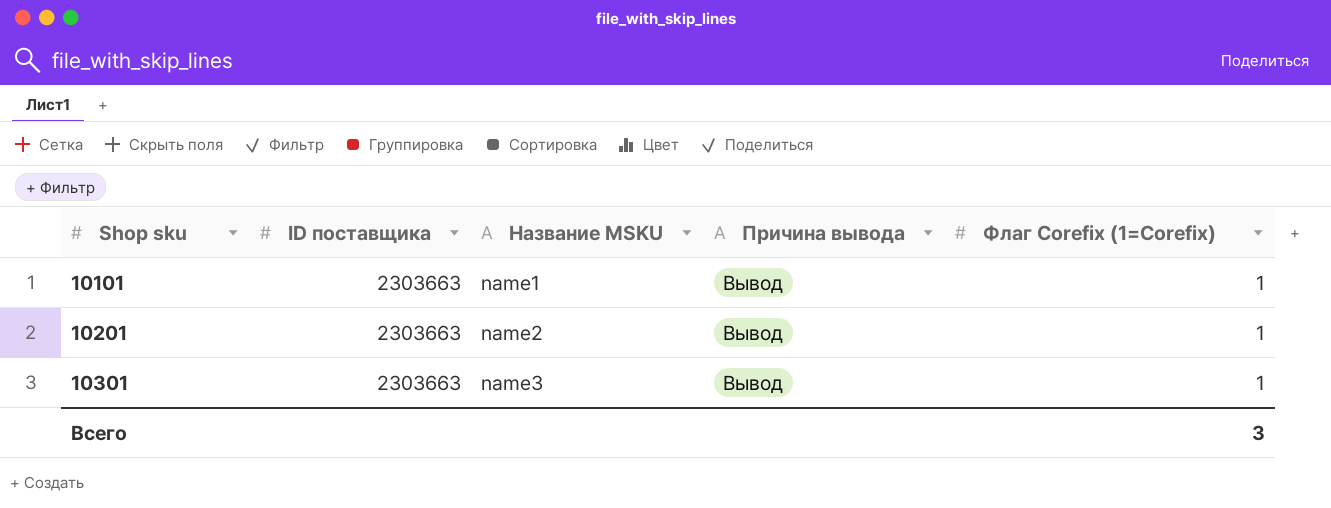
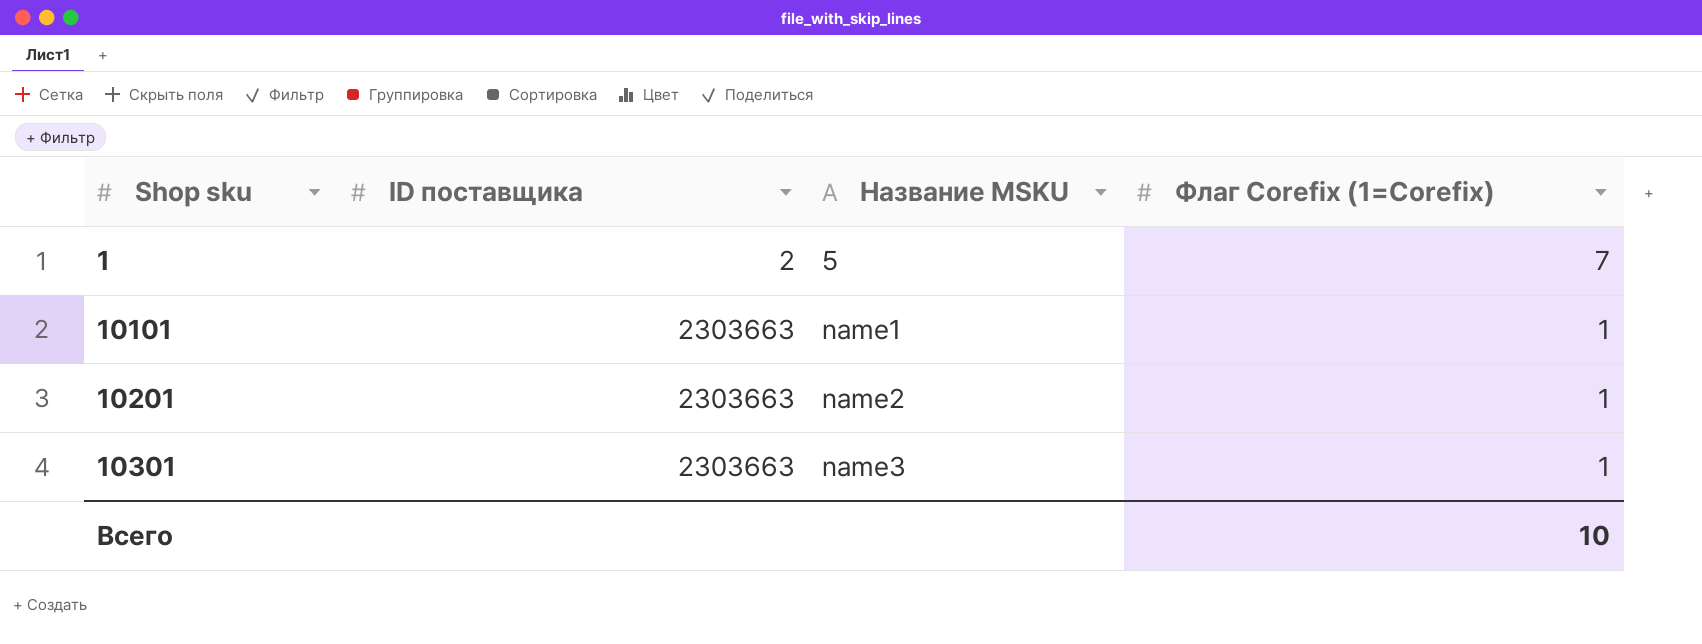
column Причина вывода | position: 4 -> none
row 1: none -> 2 | 5 | 7
Всего | Флаг Corefix (1=Corefix): 3 -> 10

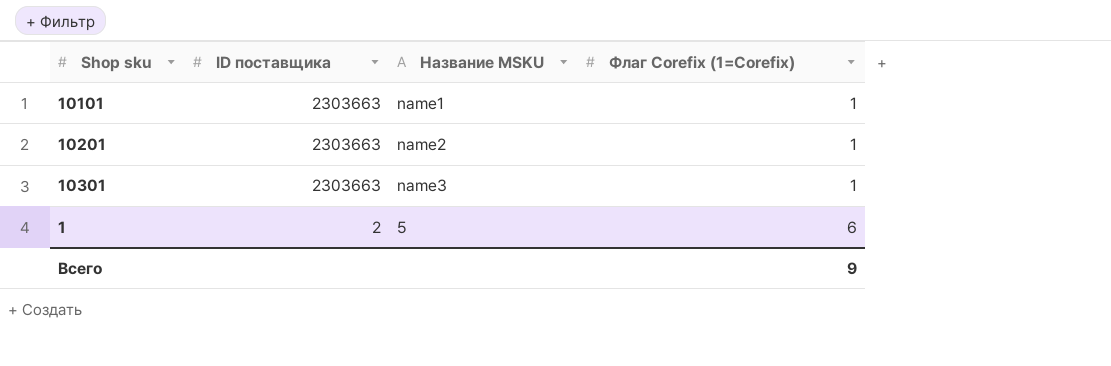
row order: Shop sku ascending -> ID поставщика descending
1 | Флаг Corefix (1=Corefix): 7 -> 6
Всего | Флаг Corefix (1=Corefix): 10 -> 9

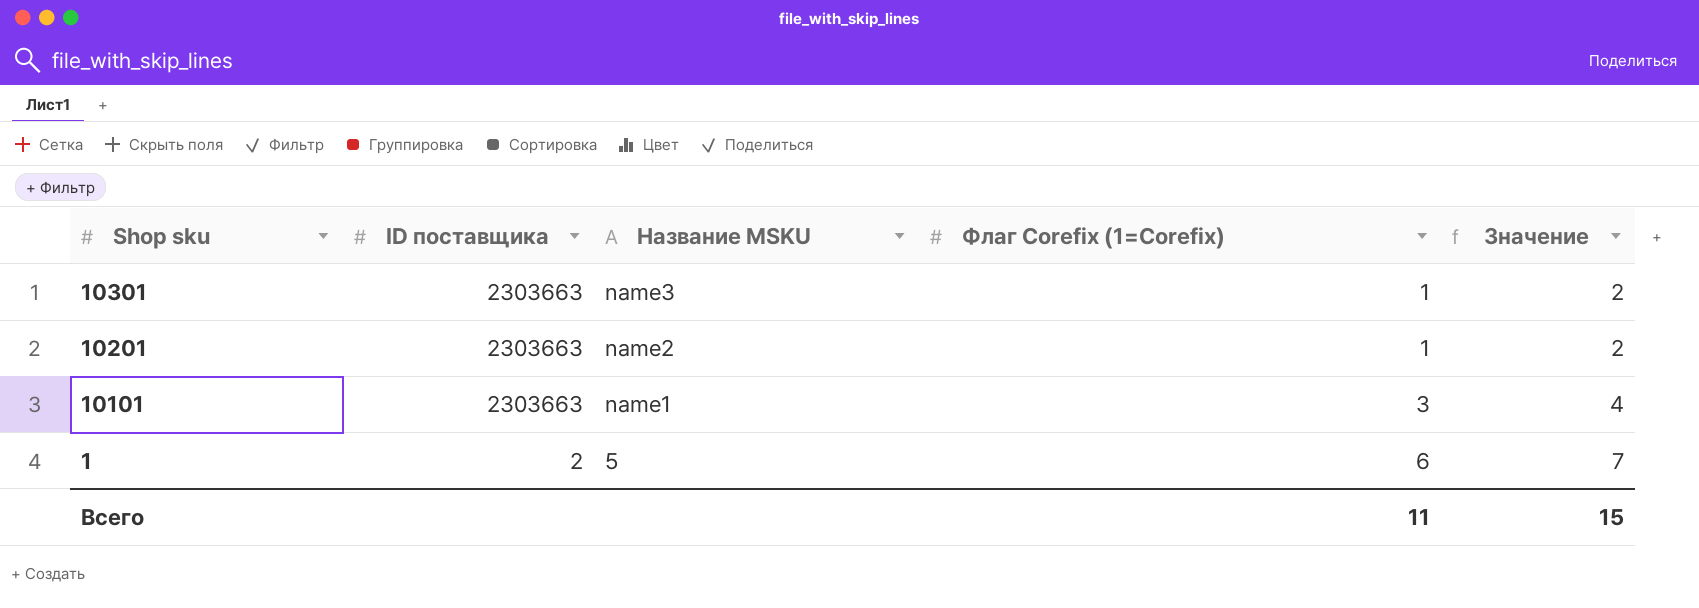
row order: ID поставщика descending -> Shop sku descending
column Значение | formula: none -> [Флаг Corefix (1=Corefix)] + 1
10101 | Флаг Corefix (1=Corefix): 1 -> 3
Всего | Флаг Corefix (1=Corefix): 9 -> 11

